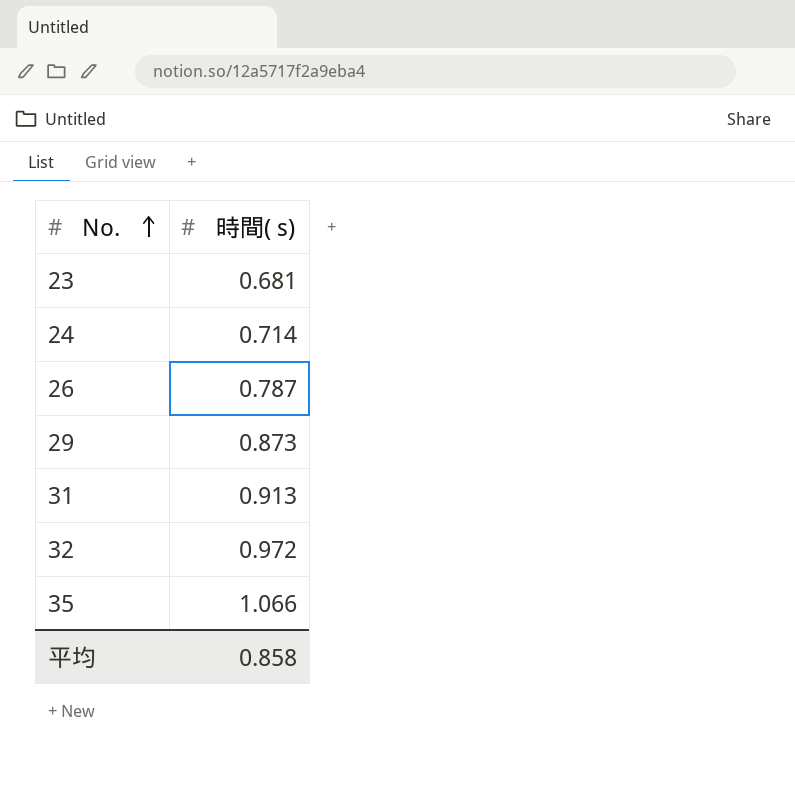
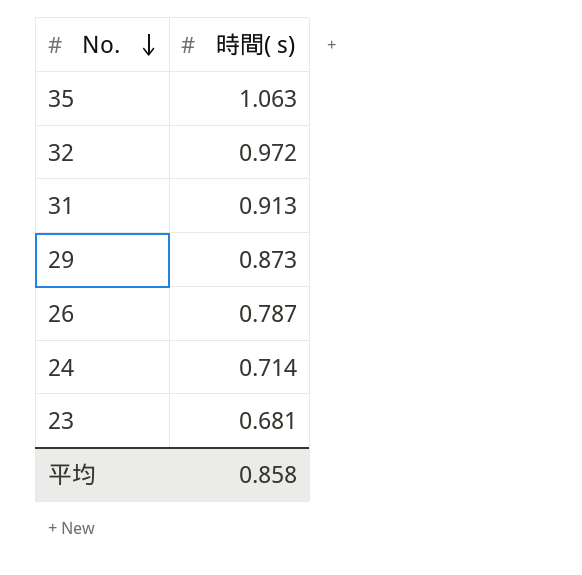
row order: No. ascending -> No. descending
35 | 時間( s): 1.066 -> 1.063

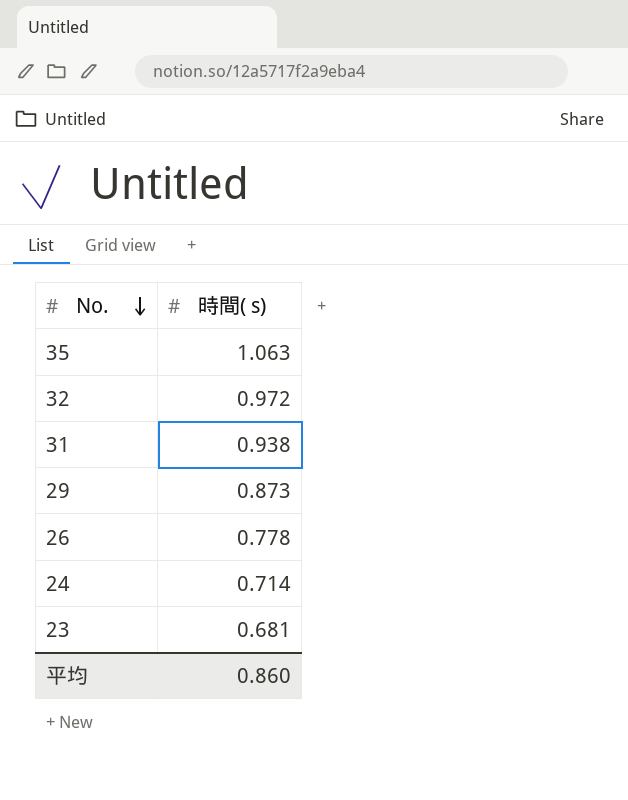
31 | 時間( s): 0.913 -> 0.938
26 | 時間( s): 0.787 -> 0.778
平均 | 時間( s): 0.858 -> 0.860

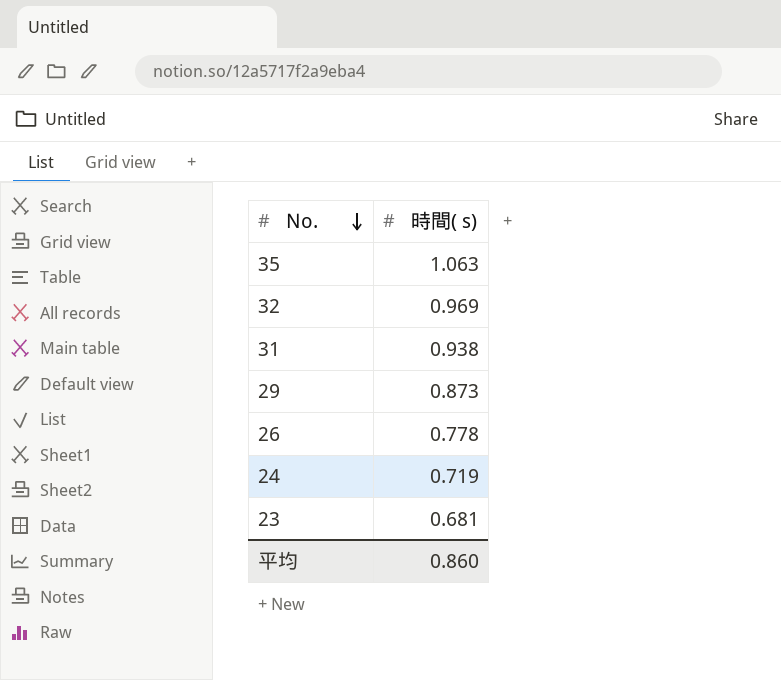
32 | 時間( s): 0.972 -> 0.969
24 | 時間( s): 0.714 -> 0.719

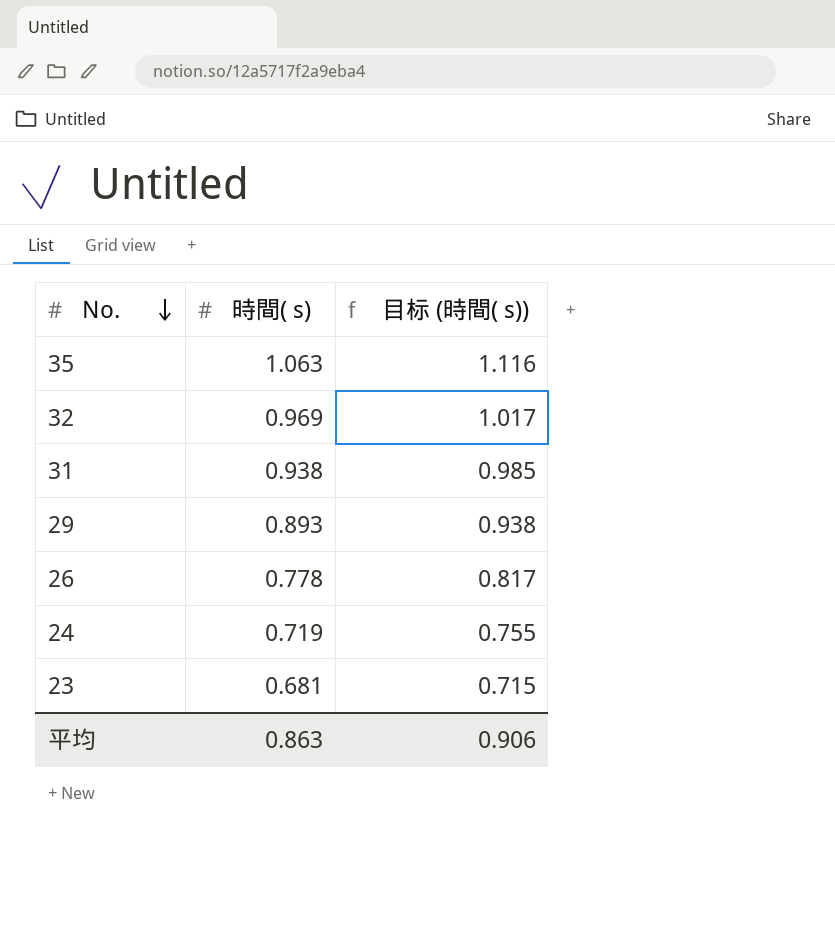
column 目标 (時間( s)) | formula: none -> [時間( s)] * 1.05
29 | 時間( s): 0.873 -> 0.893
平均 | 時間( s): 0.860 -> 0.863

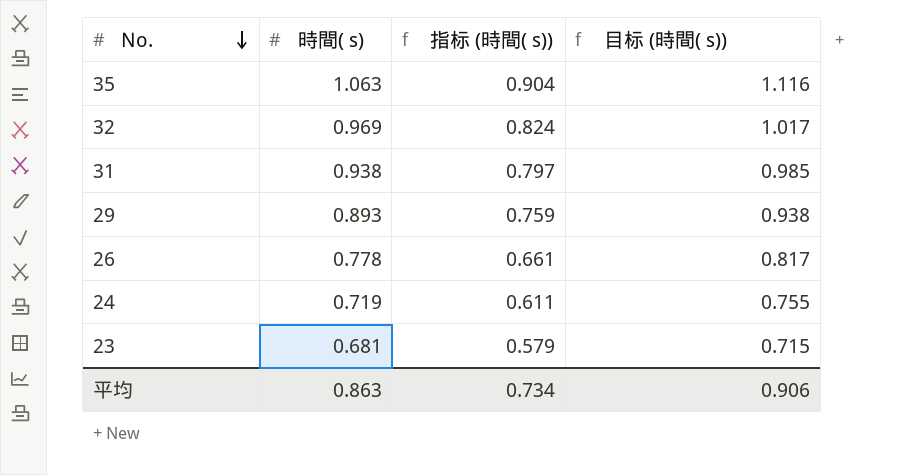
column 指标 (時間( s)) | formula: none -> [時間( s)] * 0.85

